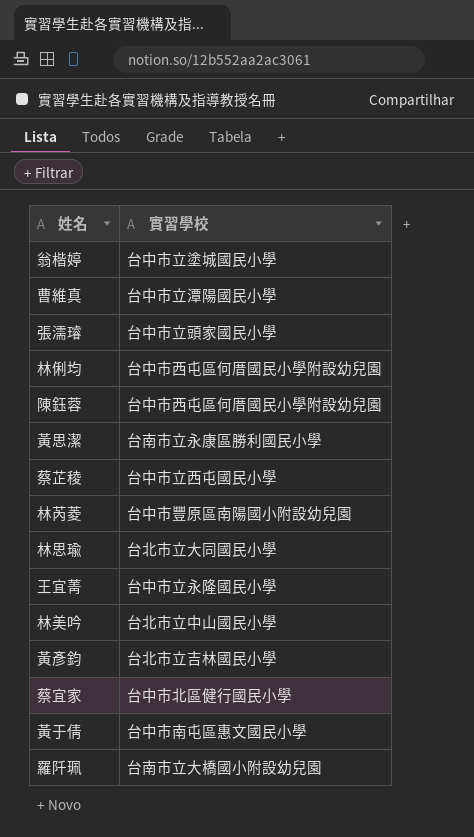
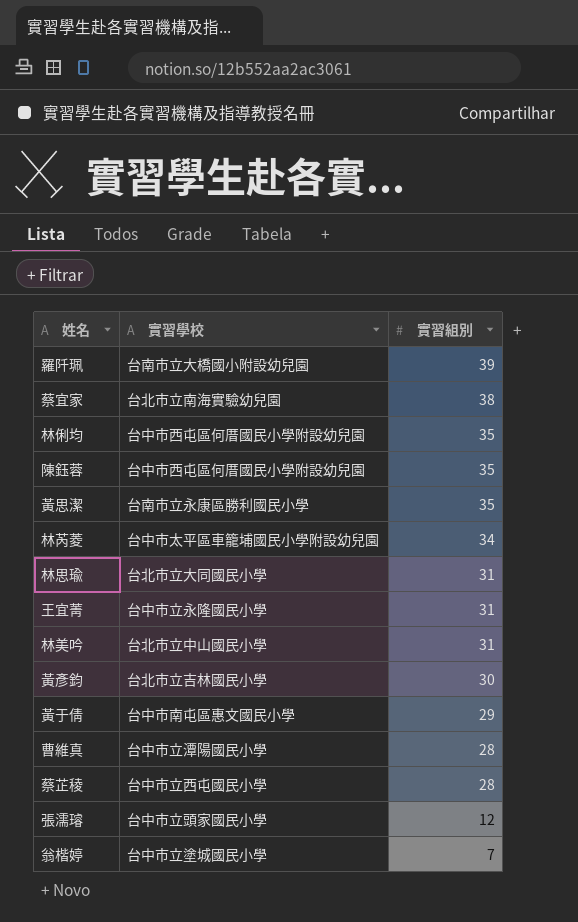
row order: none -> 實習組別 descending
column 實習組別 | position: none -> 3
蔡宜家 | 實習學校: 台中市北區健行國民小學 -> 台北市立南海實驗幼兒園
林芮菱 | 實習學校: 台中市豐原區南陽國小附設幼兒園 -> 台中市太平區車籠埔國民小學附設幼兒園

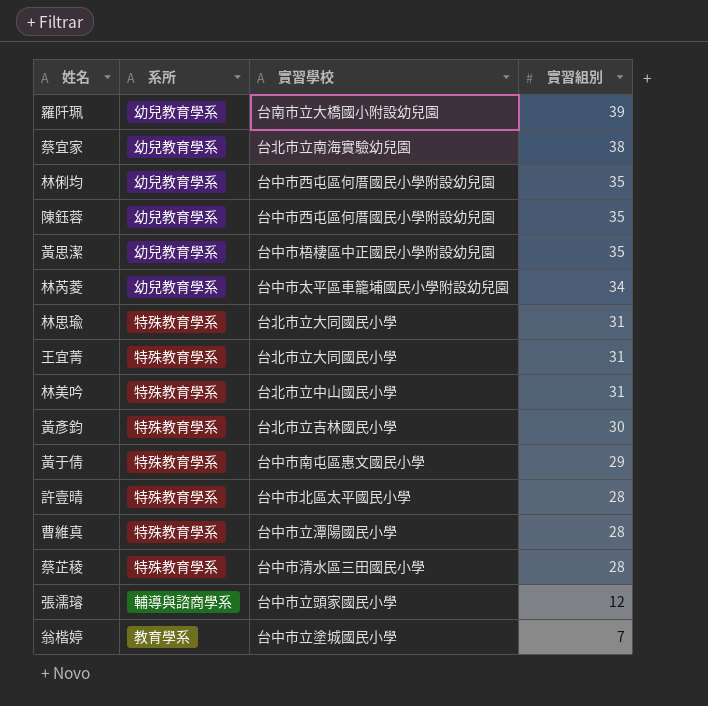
column 系所 | position: none -> 2
黃思潔 | 實習學校: 台南市立永康區勝利國民小學 -> 台中市梧棲區中正國民小學附設幼兒園
王宜菁 | 實習學校: 台中市立永隆國民小學 -> 台北市立大同國民小學
row 許壹晴: none -> 特殊教育學系 | 台中市北區太平國民小學 | 28
蔡芷稜 | 實習學校: 台中市立西屯國民小學 -> 台中市清水區三田國民小學

